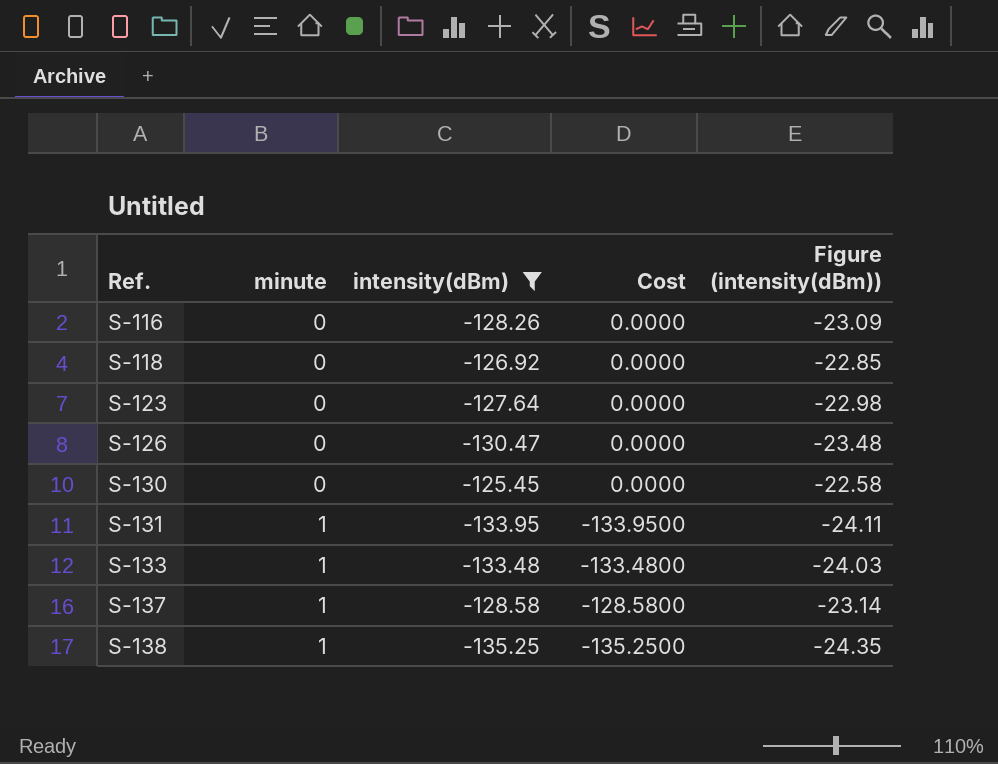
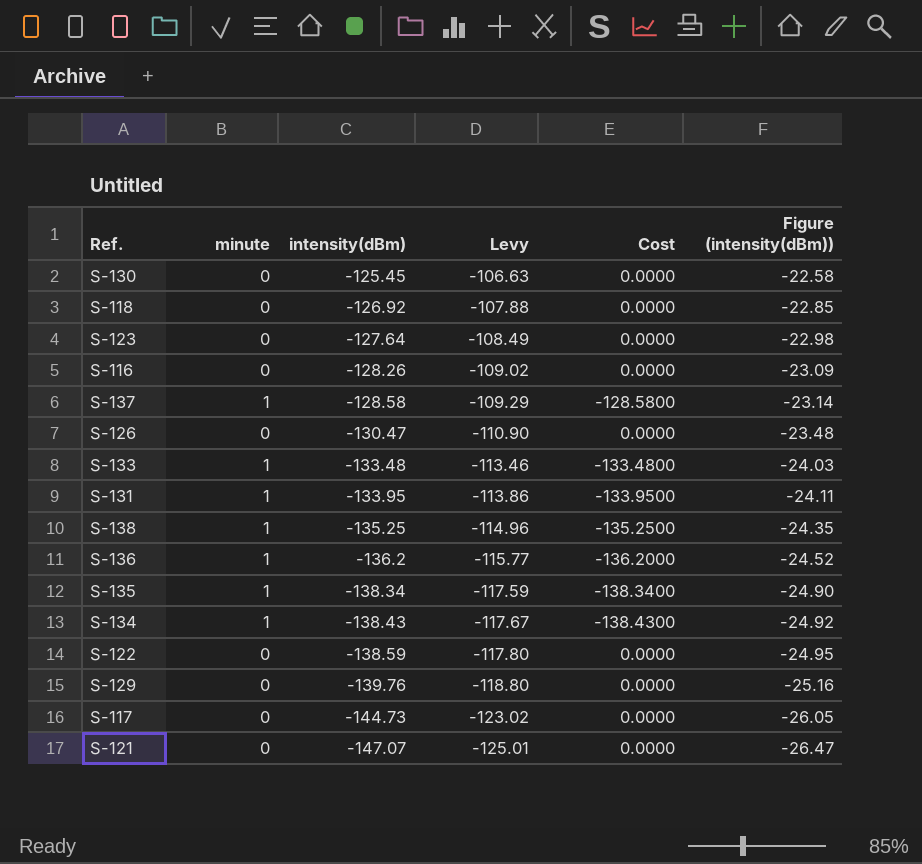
filter: intensity(dBm) >= -135.25 -> none
row order: Ref. ascending -> intensity(dBm) descending
column Levy | formula: none -> [intensity(dBm)] * 0.85

